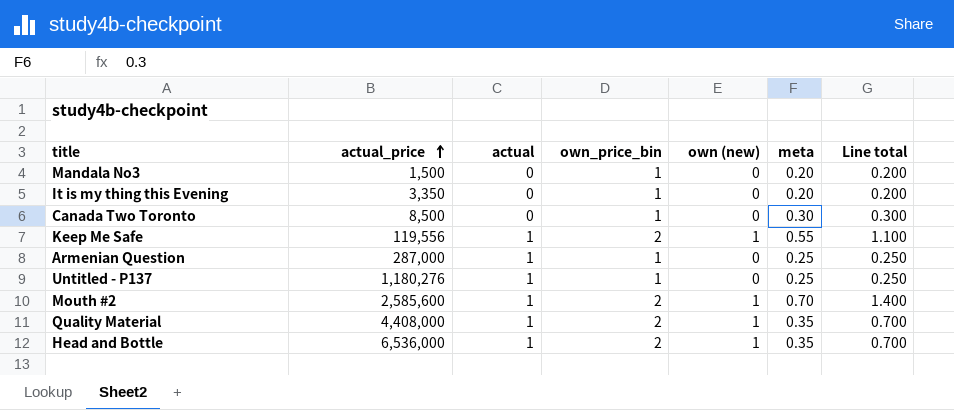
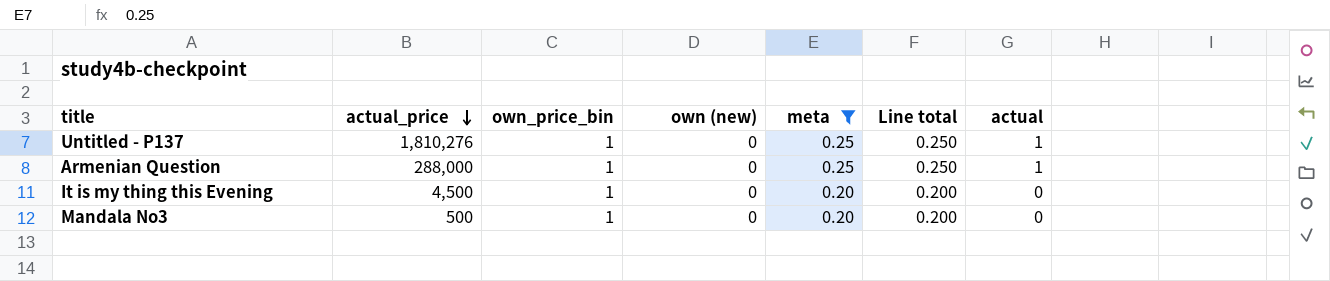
filter: none -> meta <= 0.25
row order: actual_price ascending -> actual_price descending
column actual | position: 3 -> 7
Untitled - P137 | actual_price: 1,180,276 -> 1,810,276
Armenian Question | actual_price: 287,000 -> 288,000
It is my thing this Evening | actual_price: 3,350 -> 4,500
Mandala No3 | actual_price: 1,500 -> 500

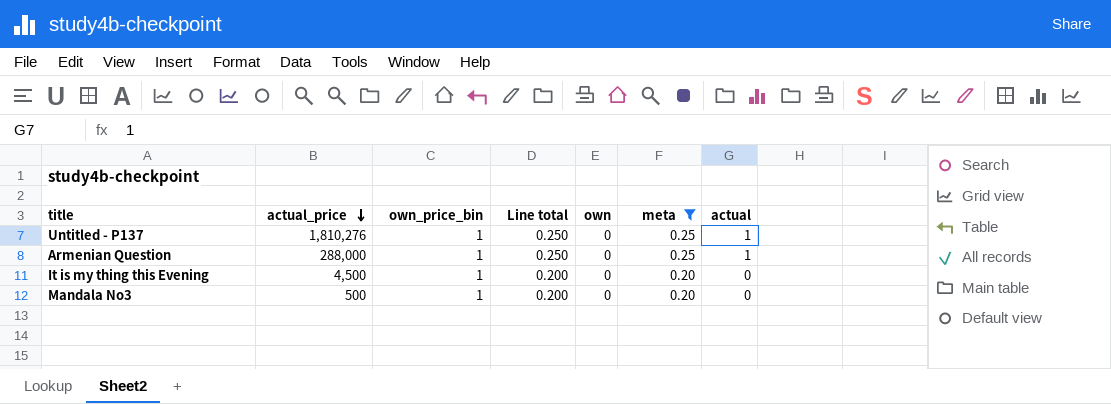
column Line total | position: 6 -> 4
column name: own (new) -> own

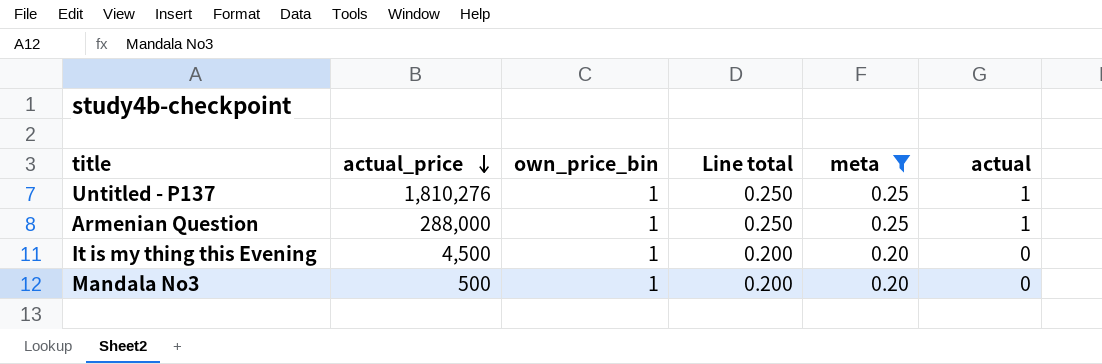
column own | position: 5 -> none

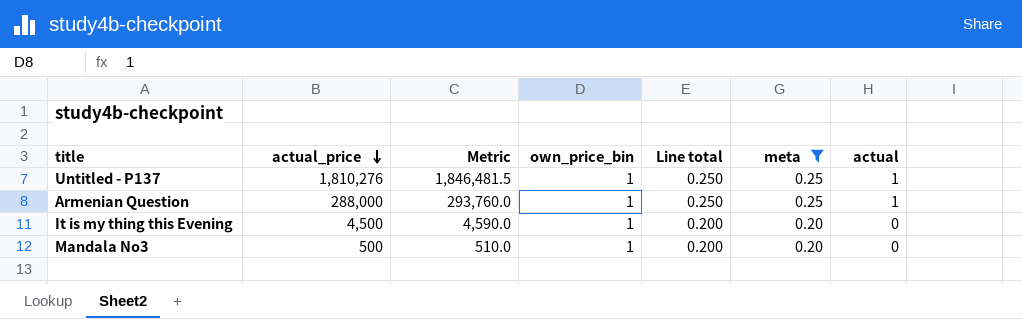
column Metric | formula: none -> [actual_price] * 1.02

